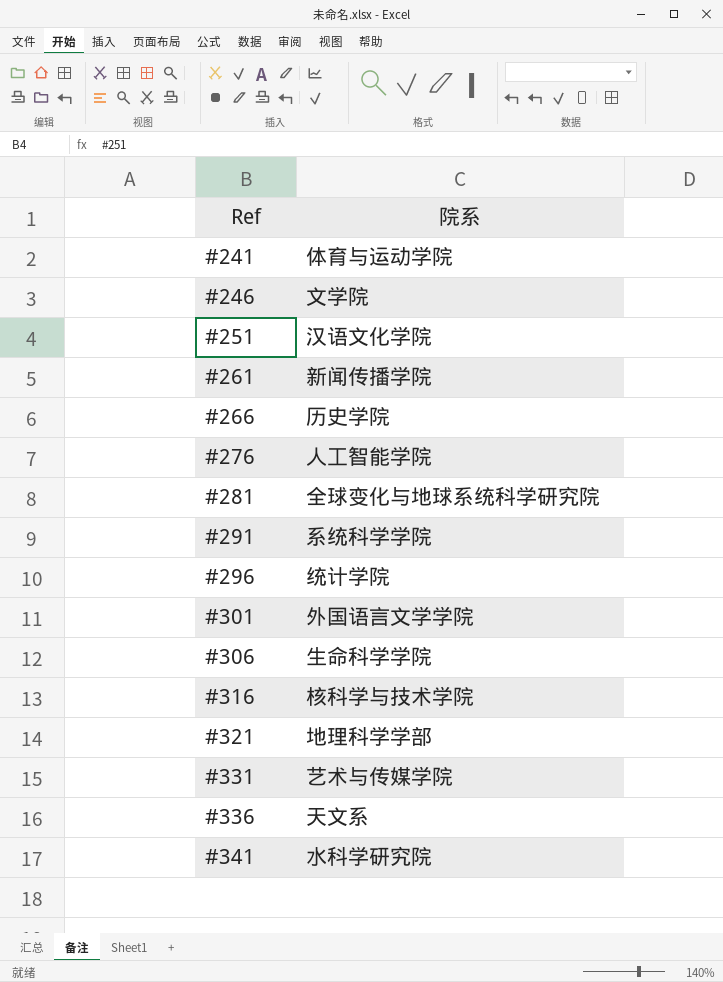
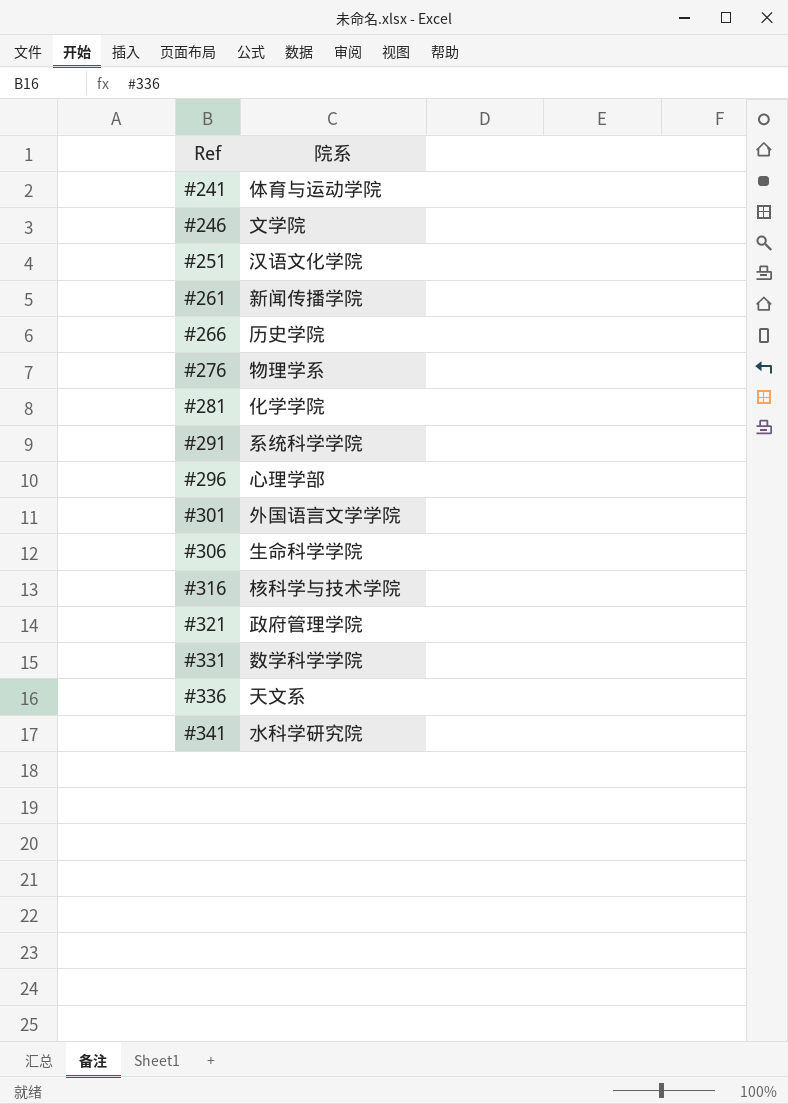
#276 | 院系: 人工智能学院 -> 物理学系
#281 | 院系: 全球变化与地球系统科学研究院 -> 化学学院
#296 | 院系: 统计学院 -> 心理学部
#321 | 院系: 地理科学学部 -> 政府管理学院
#331 | 院系: 艺术与传媒学院 -> 数学科学学院

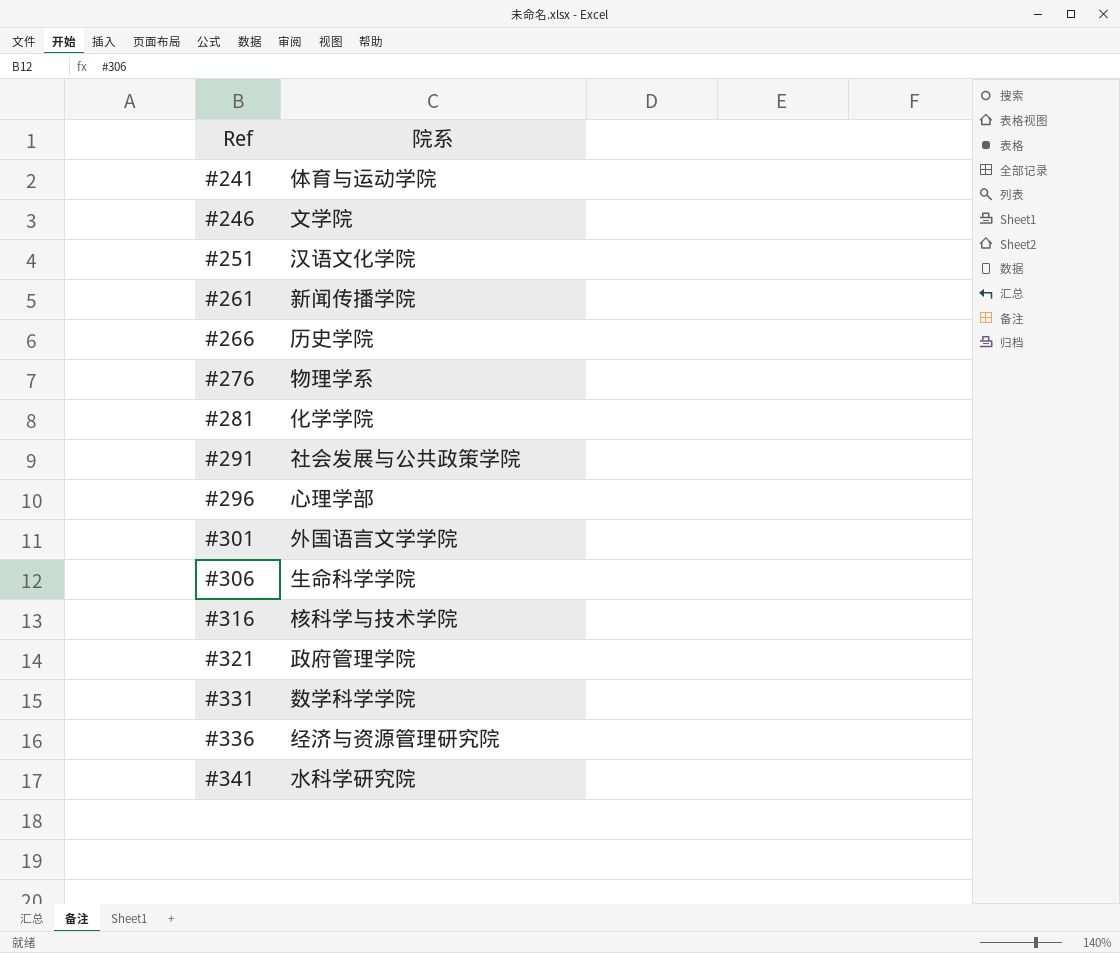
#291 | 院系: 系统科学学院 -> 社会发展与公共政策学院
#336 | 院系: 天文系 -> 经济与资源管理研究院

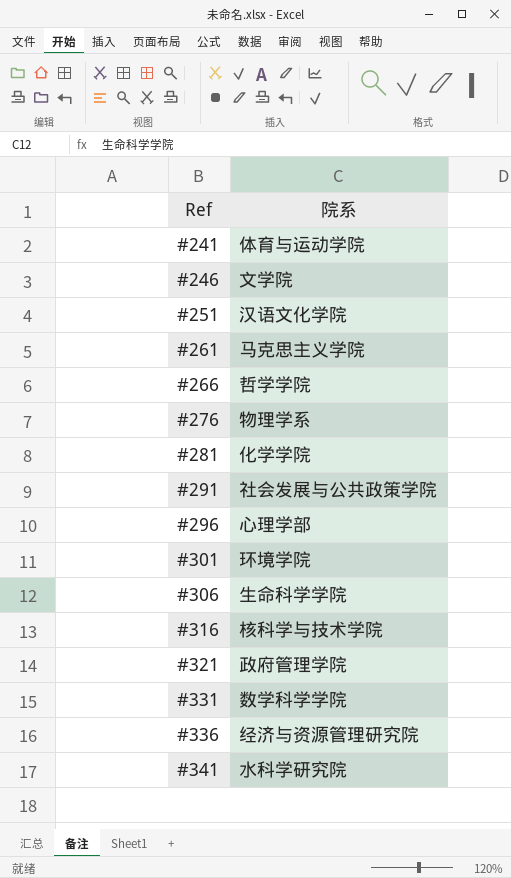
#261 | 院系: 新闻传播学院 -> 马克思主义学院
#266 | 院系: 历史学院 -> 哲学学院
#301 | 院系: 外国语言文学学院 -> 环境学院

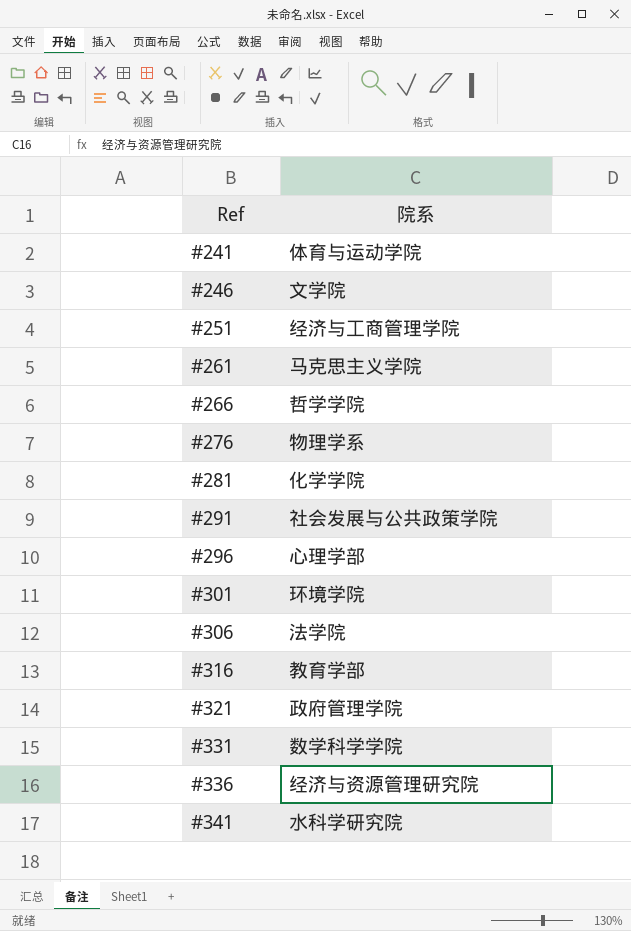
#251 | 院系: 汉语文化学院 -> 经济与工商管理学院
#306 | 院系: 生命科学学院 -> 法学院
#316 | 院系: 核科学与技术学院 -> 教育学部

